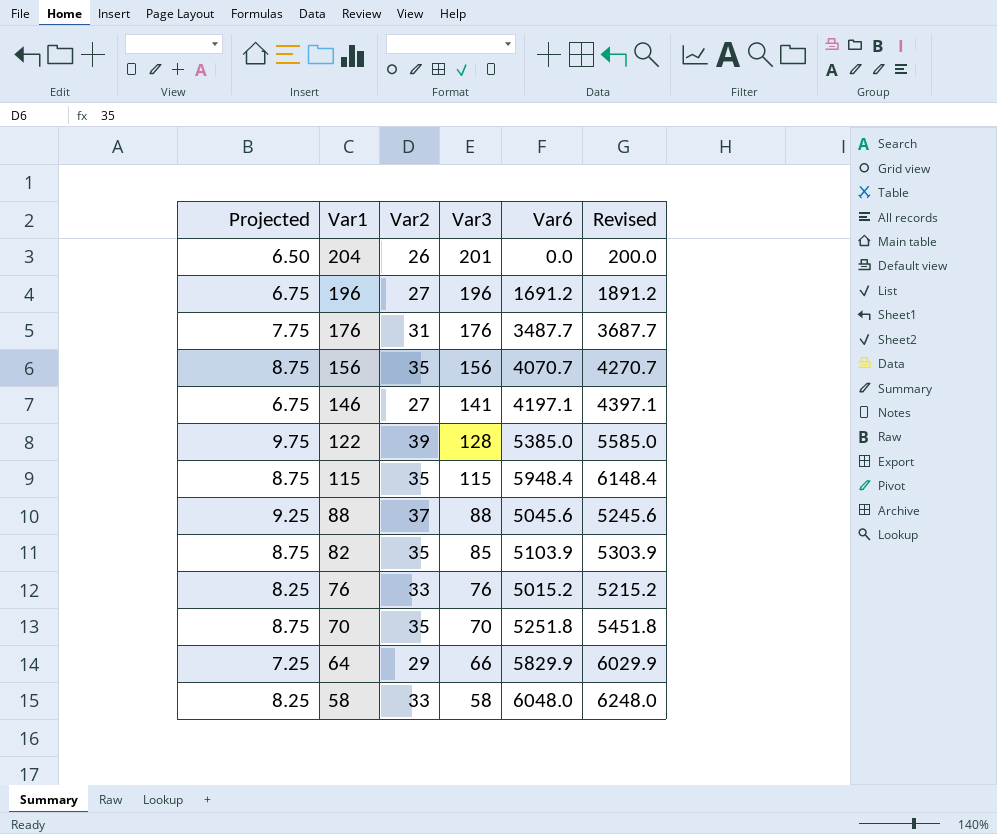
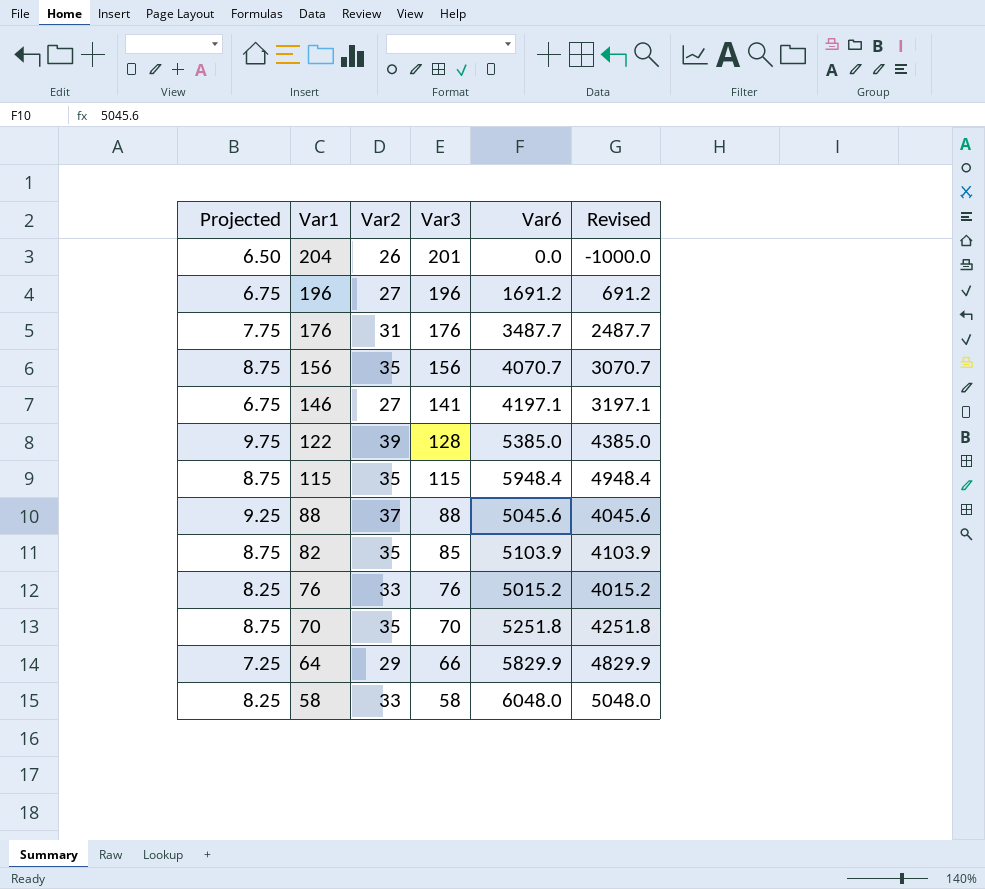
column Revised | formula: [Var6] + 200 -> [Var6] - 1000

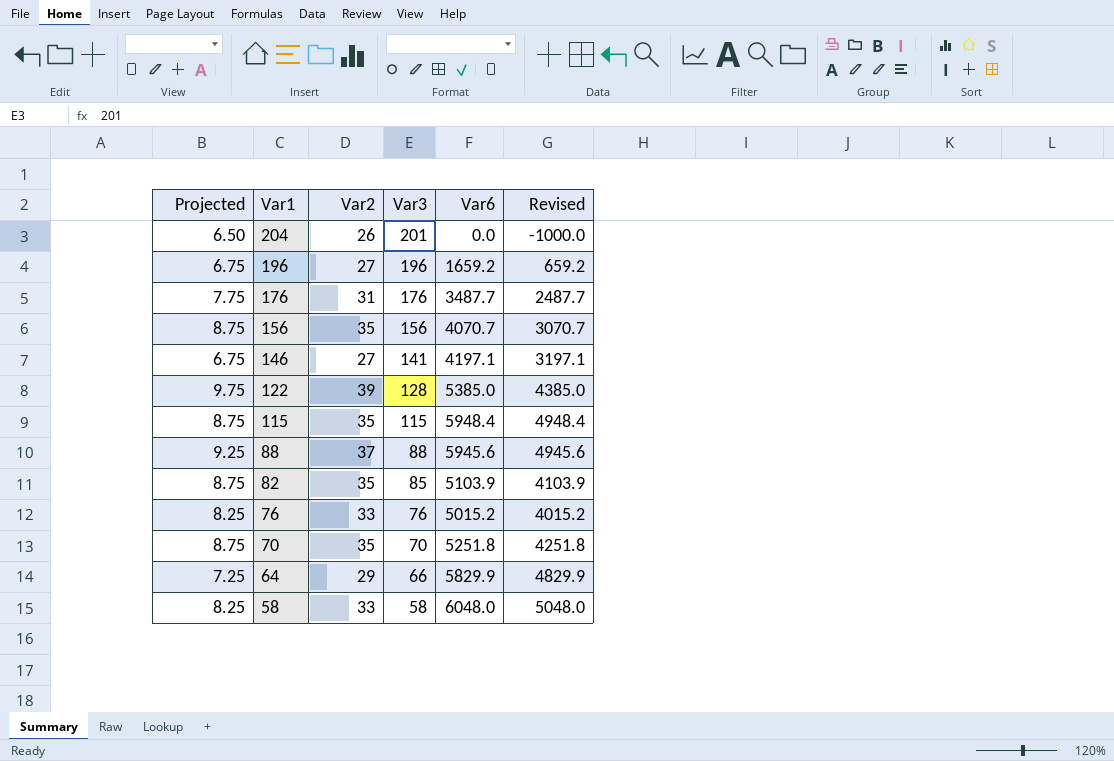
196 | Var6: 1691.2 -> 1659.2
196 | Revised: 691.2 -> 659.2
88 | Var6: 5045.6 -> 5945.6
88 | Revised: 4045.6 -> 4945.6

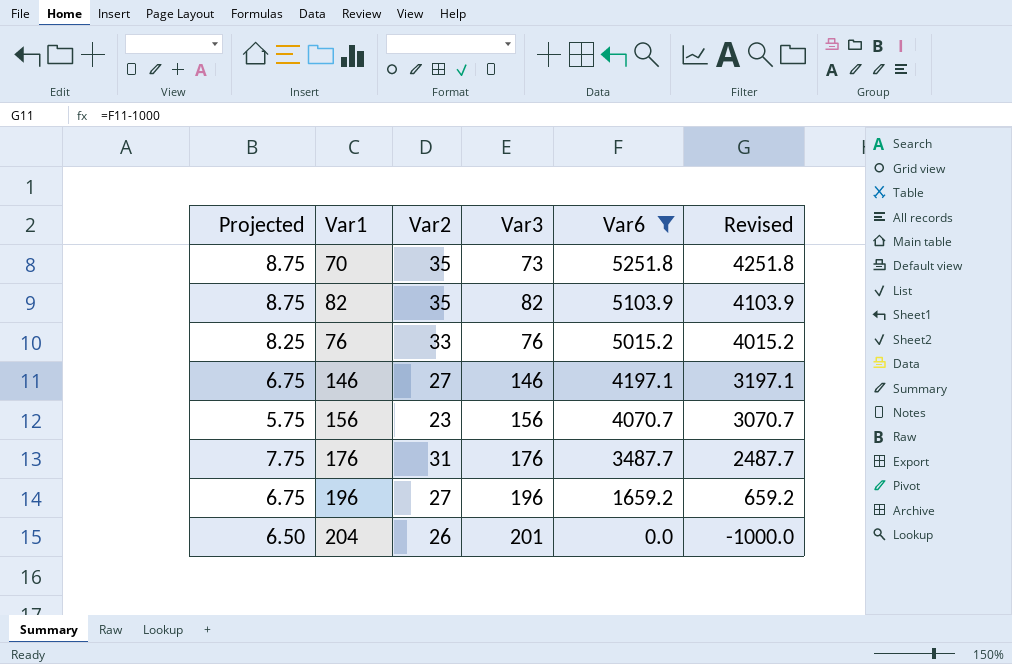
filter: none -> Var6 <= 5251.8
row order: Var1 descending -> Var6 descending
70 | Var3: 70 -> 73
82 | Var3: 85 -> 82
146 | Var3: 141 -> 146
156 | Projected: 8.75 -> 5.75
156 | Var2: 35 -> 23

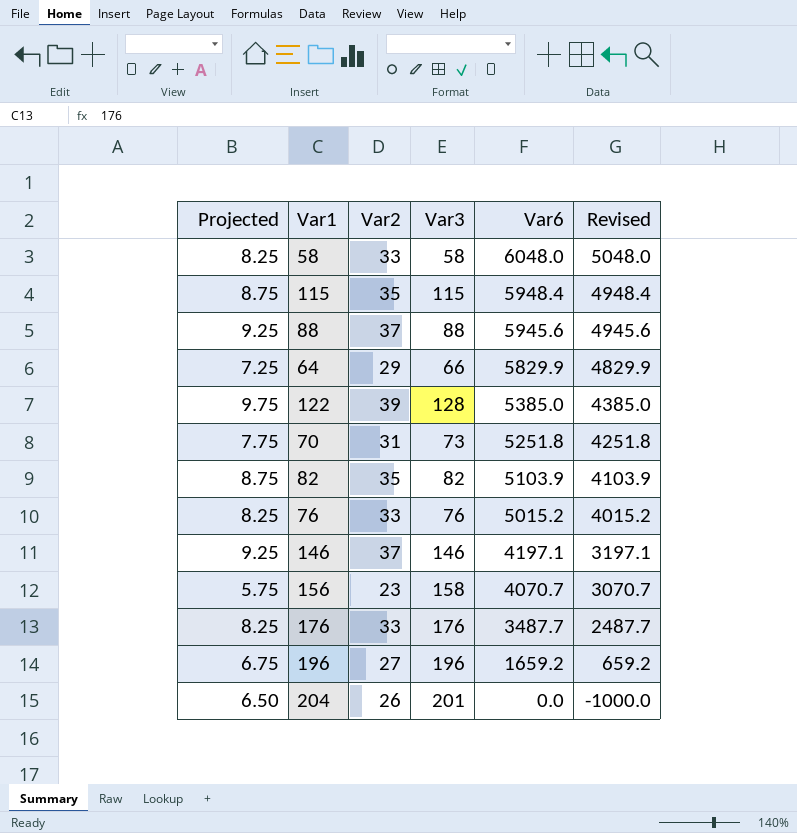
filter: Var6 <= 5251.8 -> none
70 | Projected: 8.75 -> 7.75
70 | Var2: 35 -> 31
146 | Projected: 6.75 -> 9.25
146 | Var2: 27 -> 37
156 | Var3: 156 -> 158
176 | Projected: 7.75 -> 8.25
176 | Var2: 31 -> 33

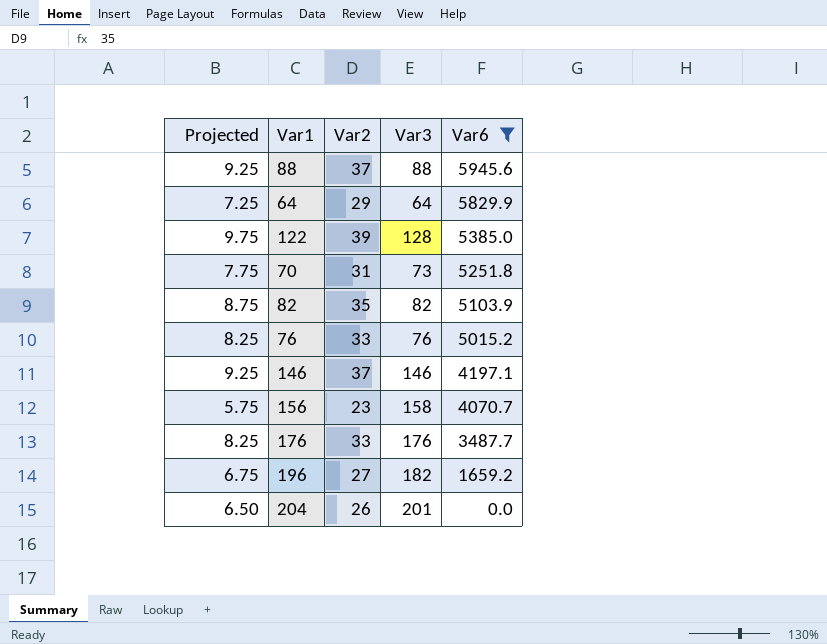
filter: none -> Var6 <= 5945.6
column Revised | formula: [Var6] - 1000 -> none
64 | Var3: 66 -> 64
196 | Var3: 196 -> 182

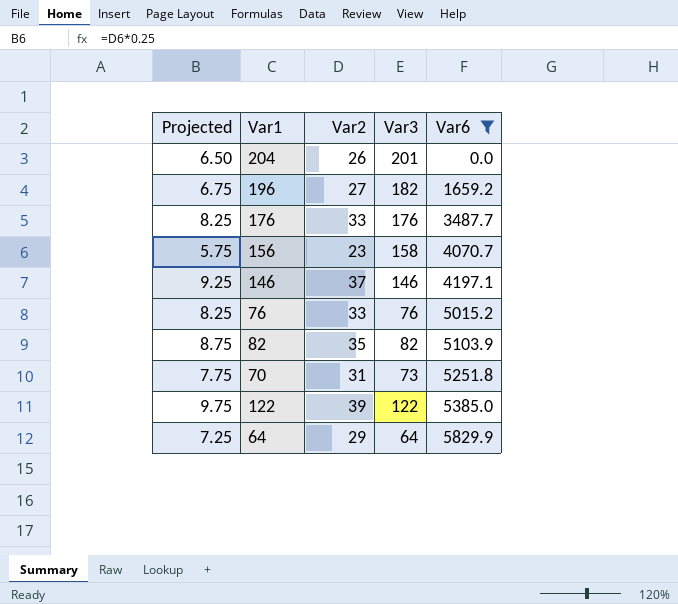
row order: Var6 descending -> Var6 ascending
row 88: 9.25 | 37 | 88 | 5945.6 -> none
122 | Var3: 128 -> 122

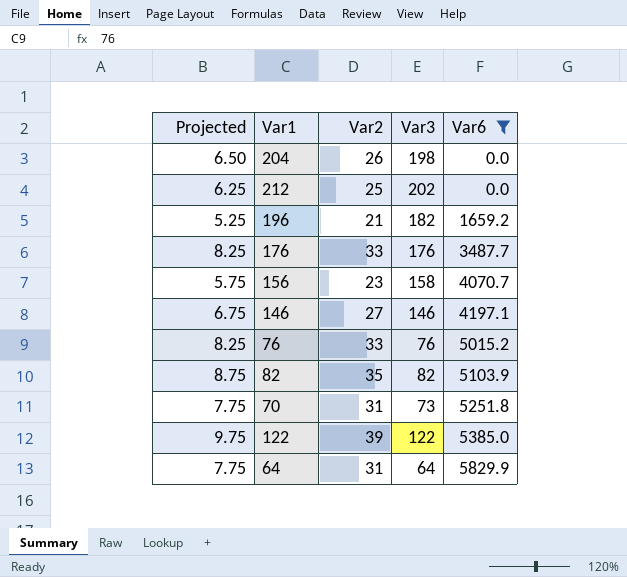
204 | Var3: 201 -> 198
row 212: none -> 6.25 | 25 | 202 | 0.0
196 | Projected: 6.75 -> 5.25
196 | Var2: 27 -> 21
146 | Projected: 9.25 -> 6.75
146 | Var2: 37 -> 27
64 | Projected: 7.25 -> 7.75
64 | Var2: 29 -> 31

